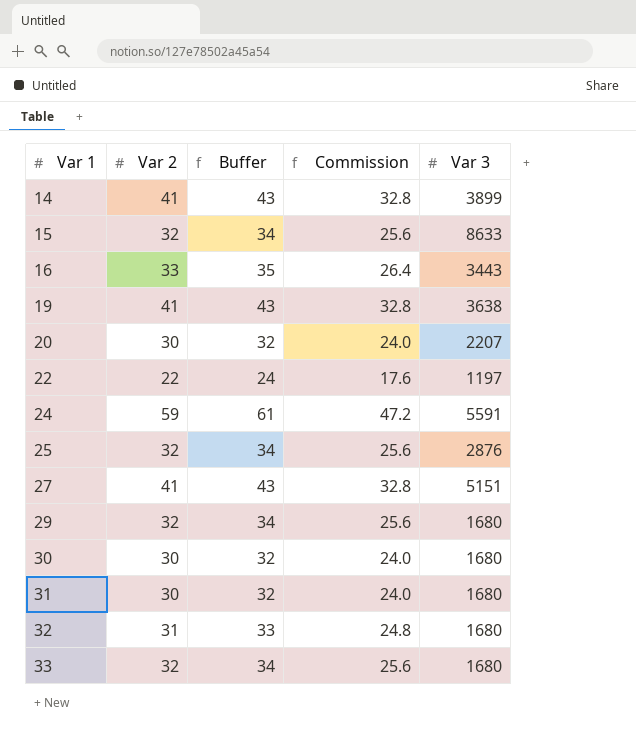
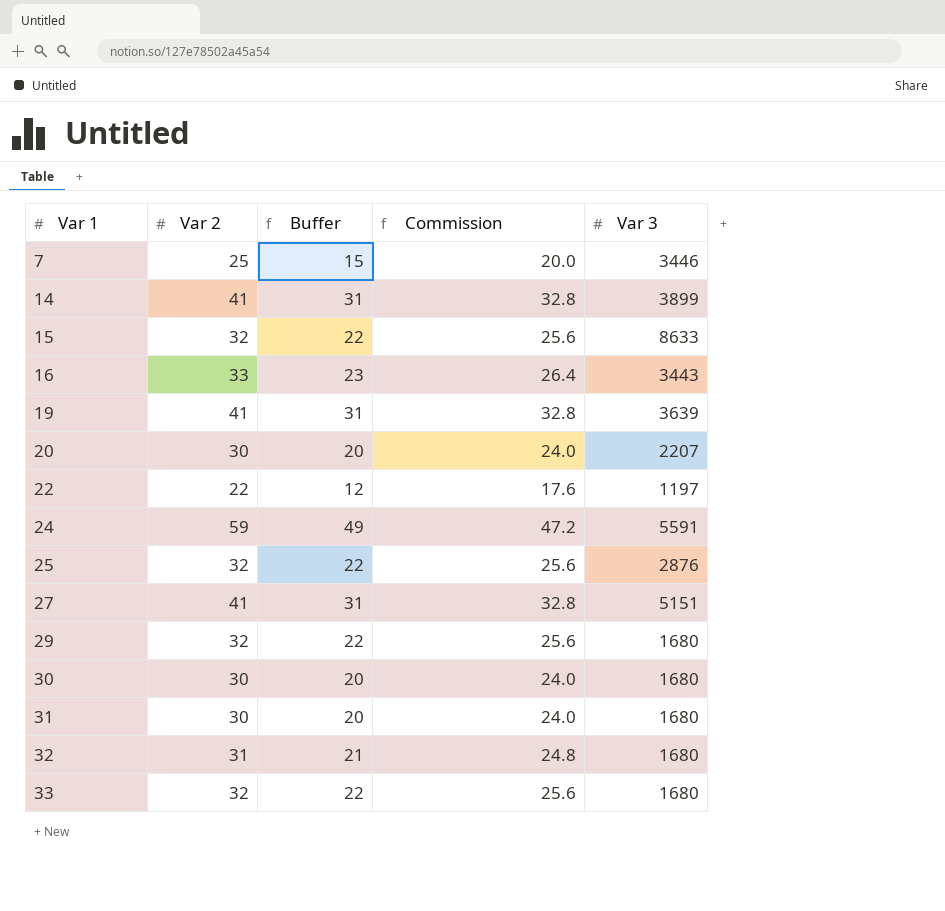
column Buffer | formula: [Var 2] + 2 -> [Var 2] - 10
row 7: none -> 25 | 15 | 20.0 | 3446
19 | Var 3: 3638 -> 3639

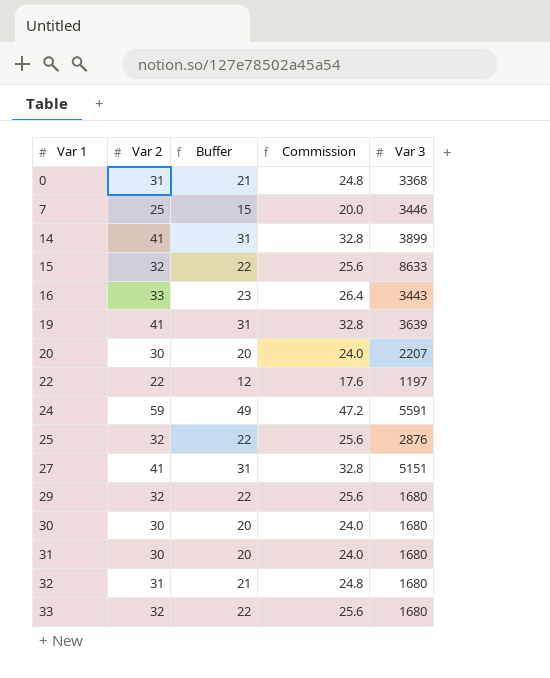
row 0: none -> 31 | 21 | 24.8 | 3368

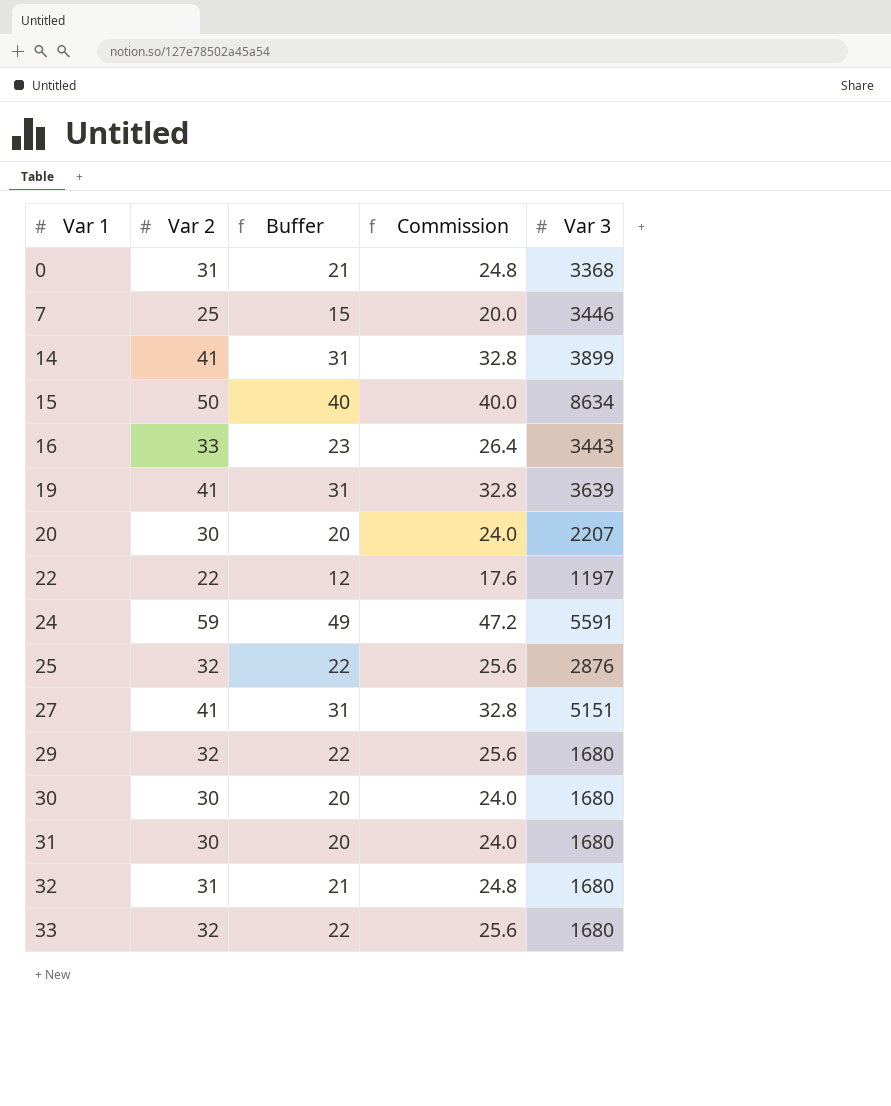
15 | Var 2: 32 -> 50
15 | Buffer: 22 -> 40
15 | Commission: 25.6 -> 40.0
15 | Var 3: 8633 -> 8634

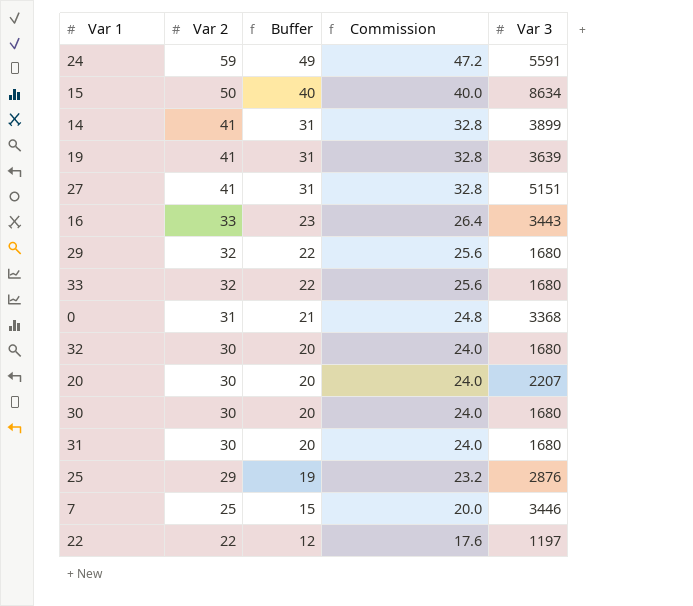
row order: Var 1 ascending -> Var 2 descending
32 | Var 2: 31 -> 30
32 | Buffer: 21 -> 20
32 | Commission: 24.8 -> 24.0
25 | Var 2: 32 -> 29
25 | Buffer: 22 -> 19
25 | Commission: 25.6 -> 23.2

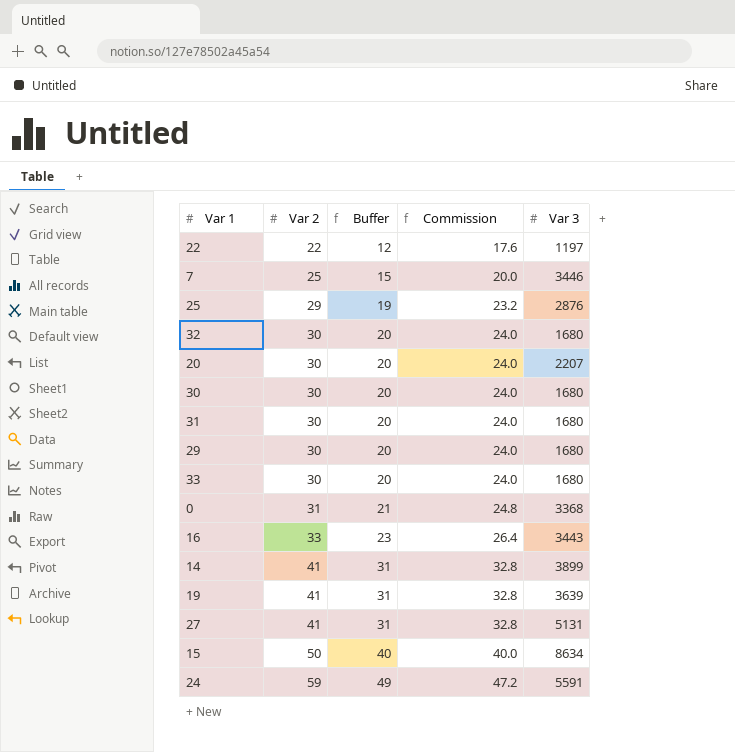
row order: Var 2 descending -> Var 2 ascending
29 | Var 2: 32 -> 30
29 | Buffer: 22 -> 20
29 | Commission: 25.6 -> 24.0
33 | Var 2: 32 -> 30
33 | Buffer: 22 -> 20
33 | Commission: 25.6 -> 24.0
27 | Var 3: 5151 -> 5131

